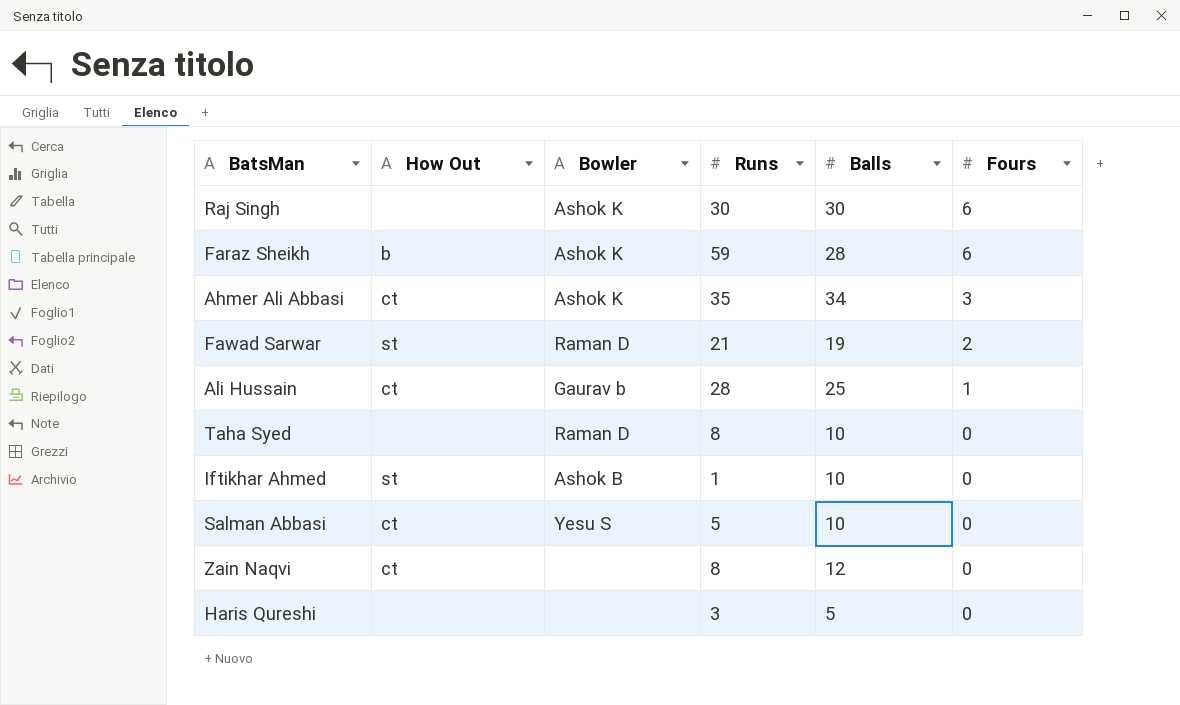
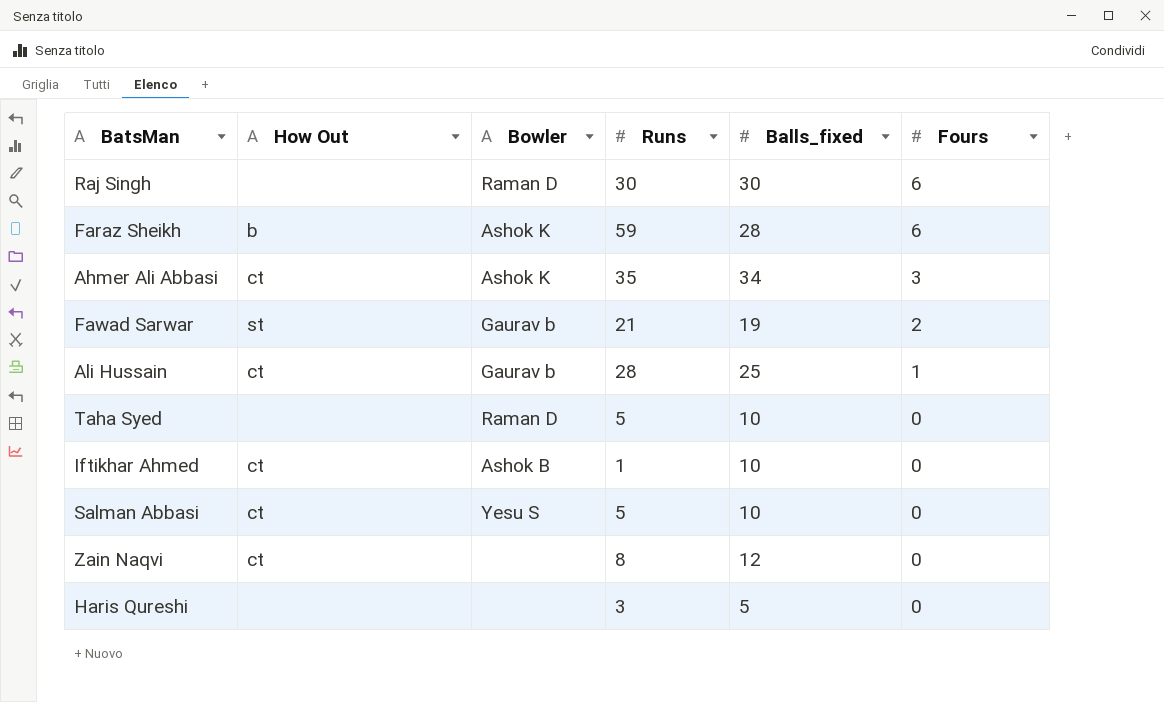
column name: Balls -> Balls_fixed
Raj Singh | Bowler: Ashok K -> Raman D
Fawad Sarwar | Bowler: Raman D -> Gaurav b
Taha Syed | Runs: 8 -> 5
Iftikhar Ahmed | How Out: st -> ct

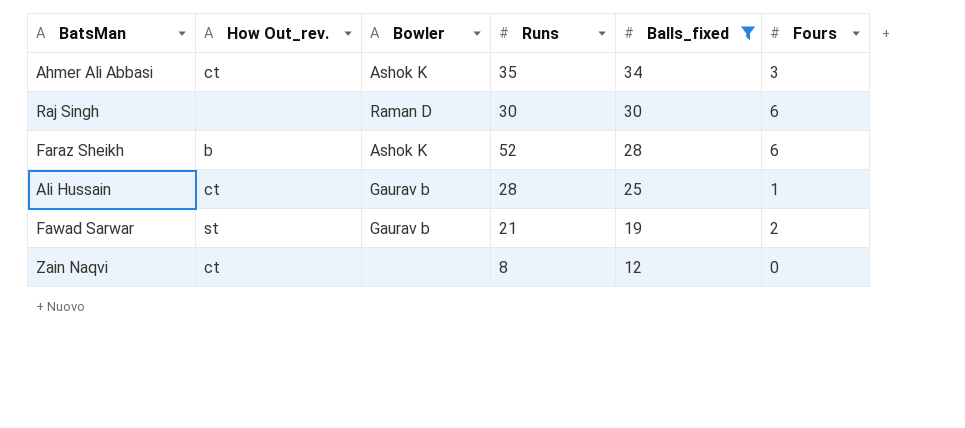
filter: none -> Balls_fixed >= 12
row order: Fours descending -> Balls_fixed descending
column name: How Out -> How Out_rev.
Faraz Sheikh | Runs: 59 -> 52

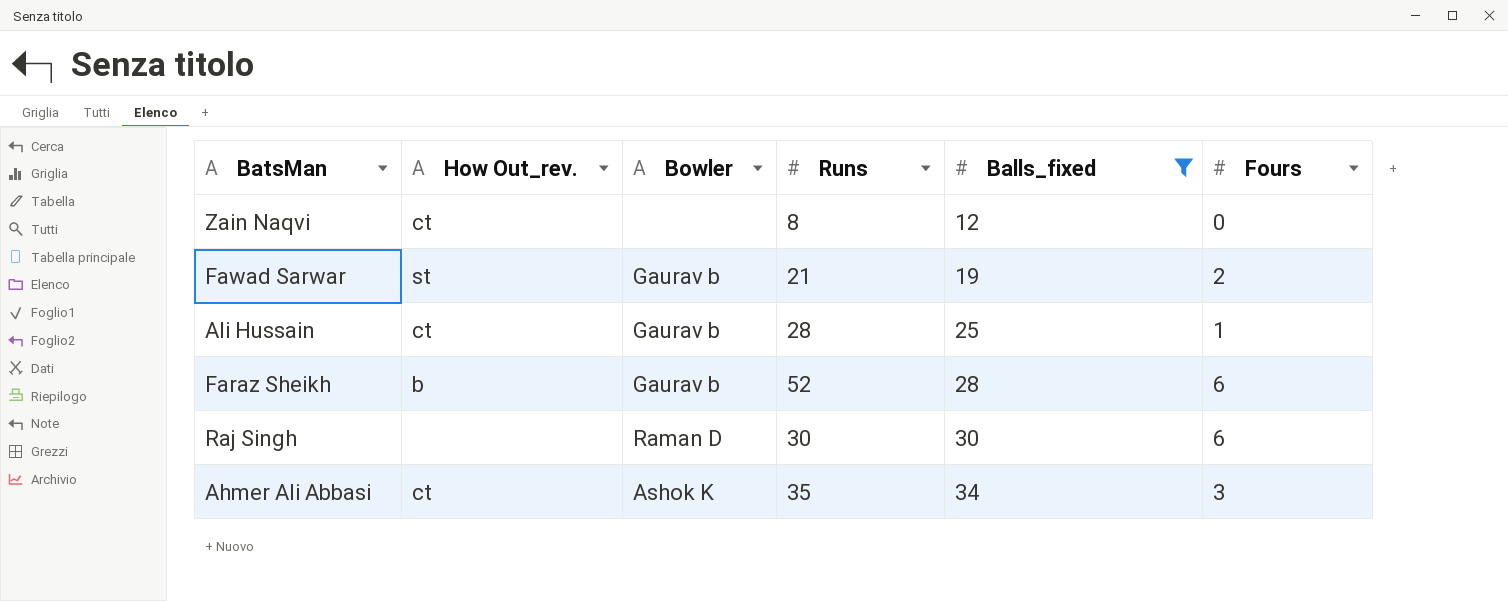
row order: Balls_fixed descending -> Balls_fixed ascending
Faraz Sheikh | Bowler: Ashok K -> Gaurav b

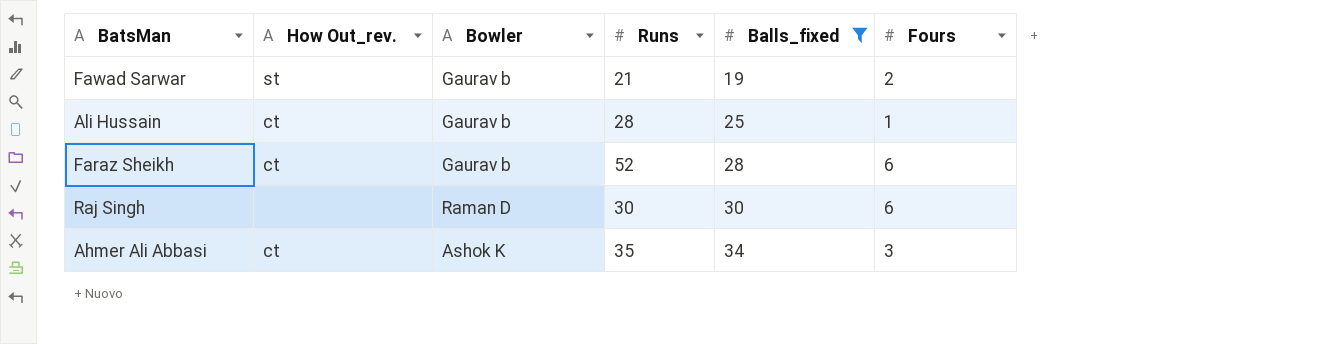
row Zain Naqvi: ct | none | 8 | 12 | 0 -> none
Faraz Sheikh | How Out_rev.: b -> ct

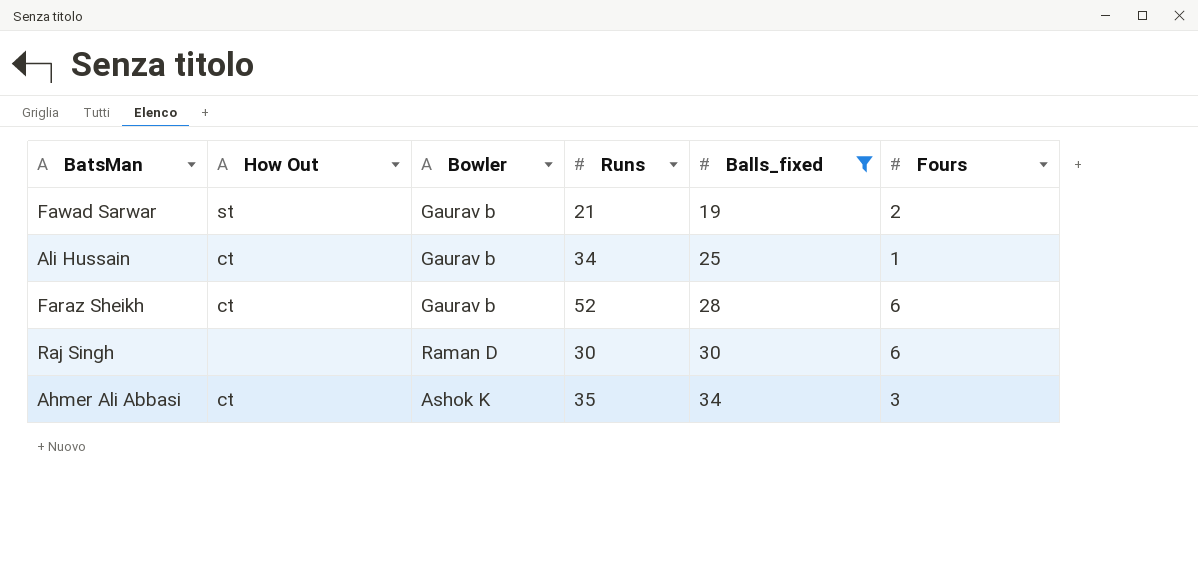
column name: How Out_rev. -> How Out
Ali Hussain | Runs: 28 -> 34

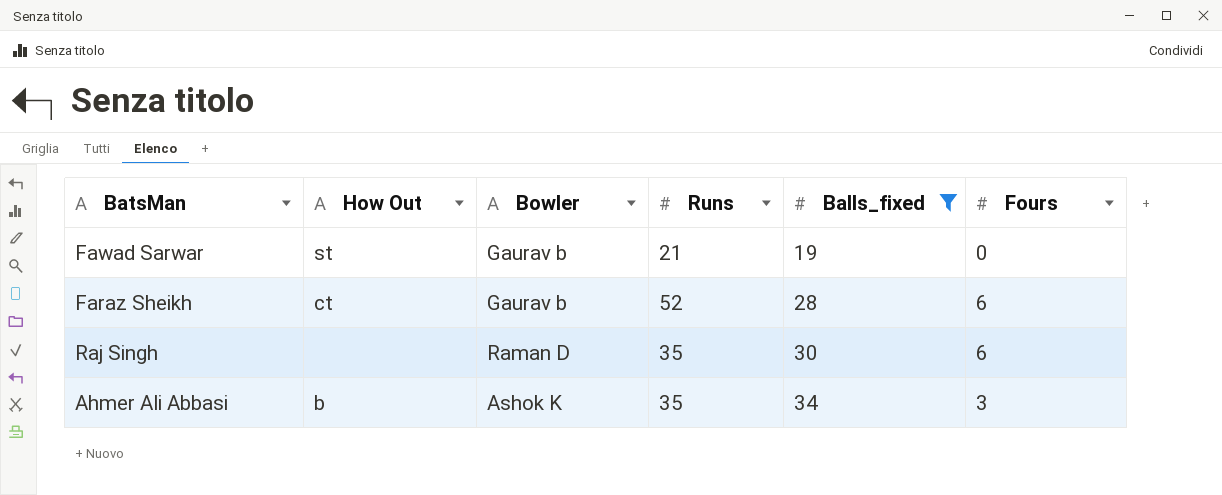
row Ali Hussain: ct | Gaurav b | 34 | 25 | 1 -> none
Fawad Sarwar | Fours: 2 -> 0
Raj Singh | Runs: 30 -> 35
Ahmer Ali Abbasi | How Out: ct -> b

